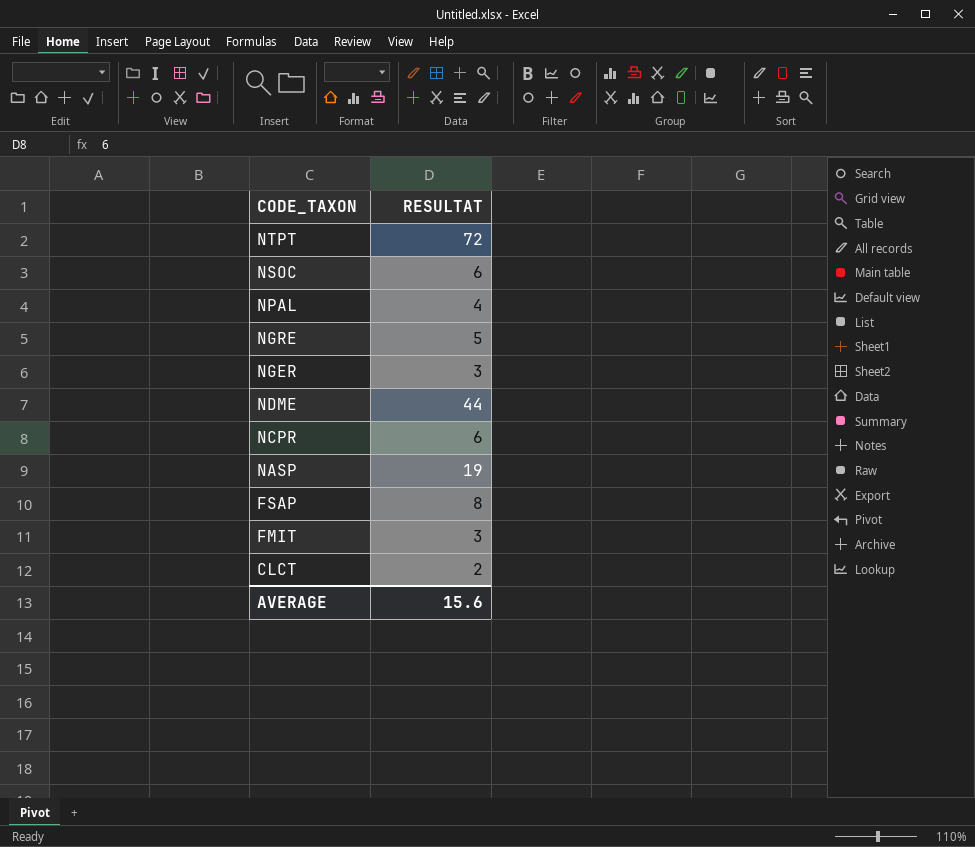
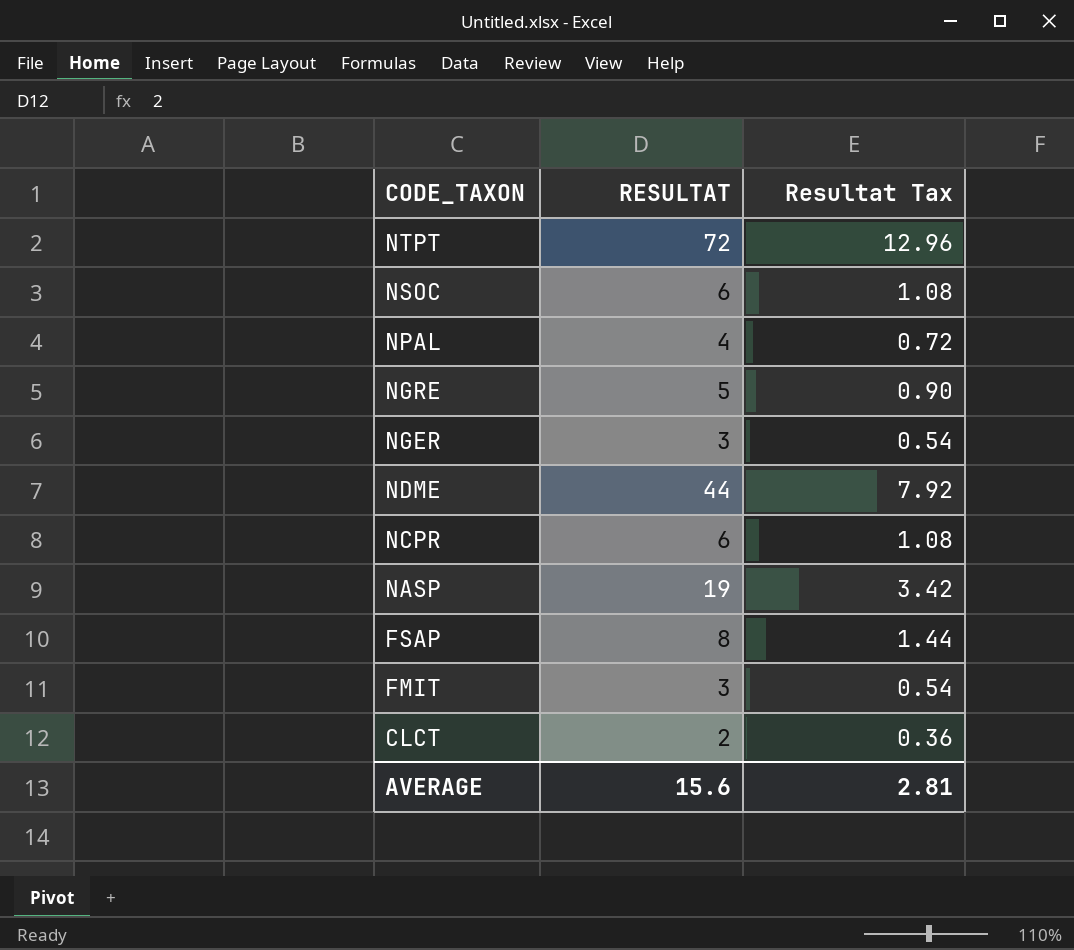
column Resultat Tax | formula: none -> [RESULTAT] * 0.18

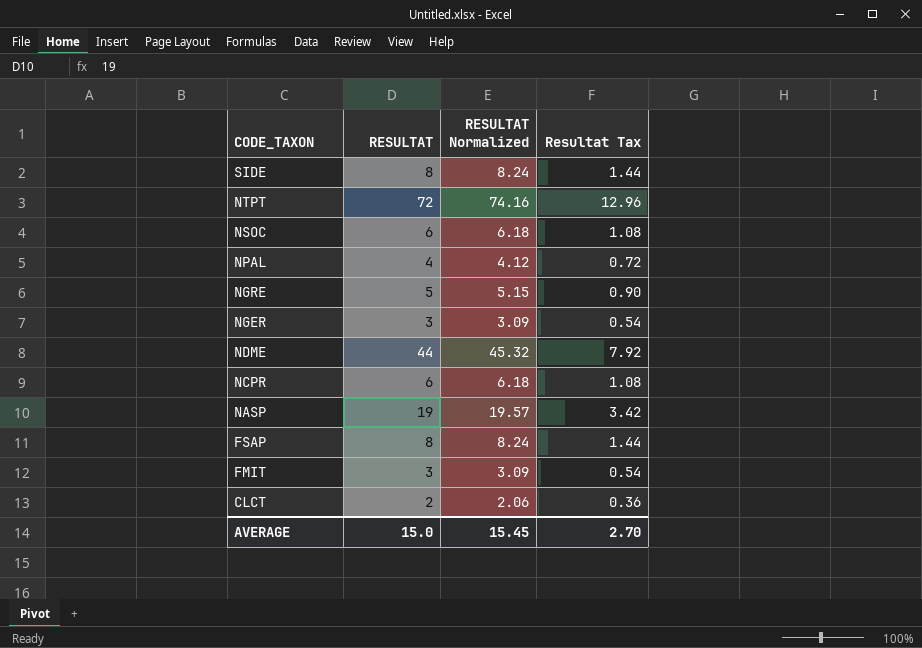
column RESULTAT Normalized | formula: none -> [RESULTAT] * 1.03
row SIDE: none -> 8 | 8.24 | 1.44
AVERAGE | RESULTAT: 15.6 -> 15.0
AVERAGE | Resultat Tax: 2.81 -> 2.70

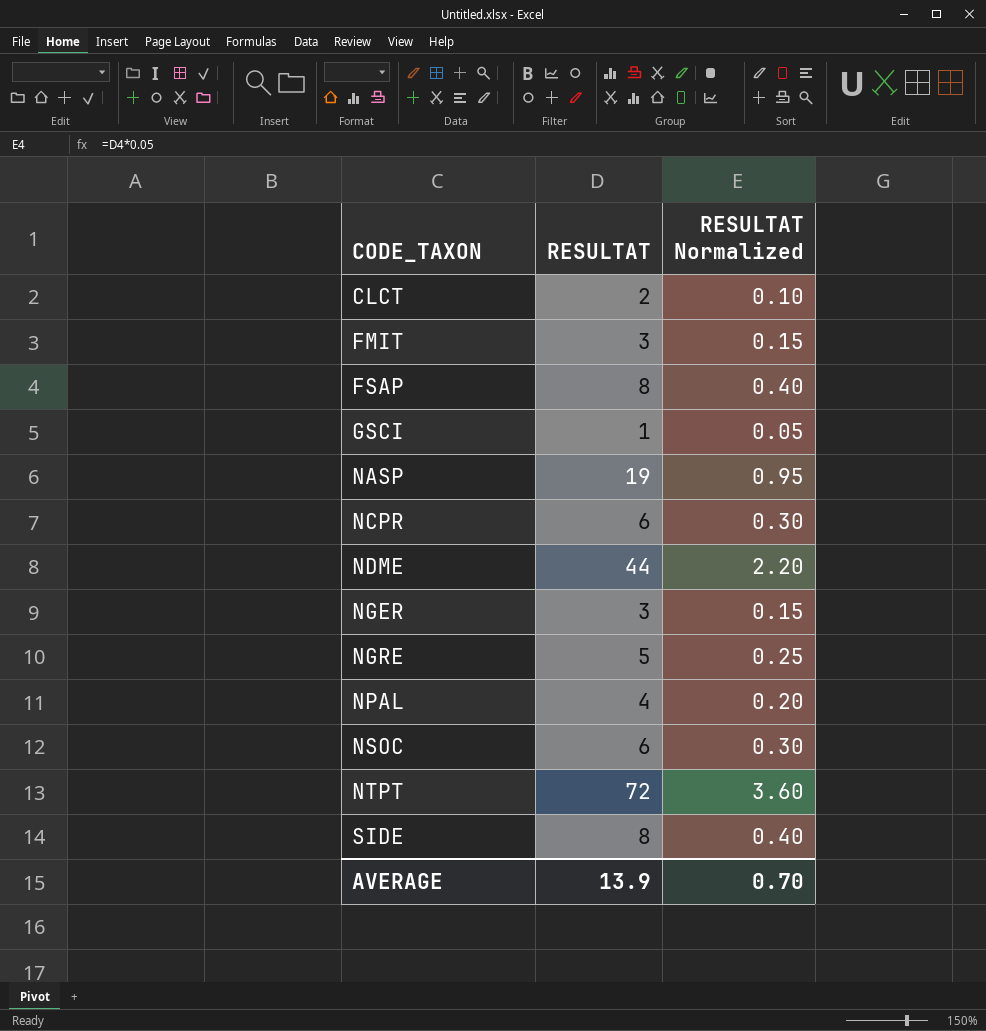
row order: CODE_TAXON descending -> CODE_TAXON ascending
column Resultat Tax | formula: [RESULTAT] * 0.18 -> none
column RESULTAT Normalized | formula: [RESULTAT] * 1.03 -> [RESULTAT] * 0.05
row GSCI: none -> 1 | 0.05
AVERAGE | RESULTAT: 15.0 -> 13.9
AVERAGE | RESULTAT Normalized: 15.45 -> 0.70

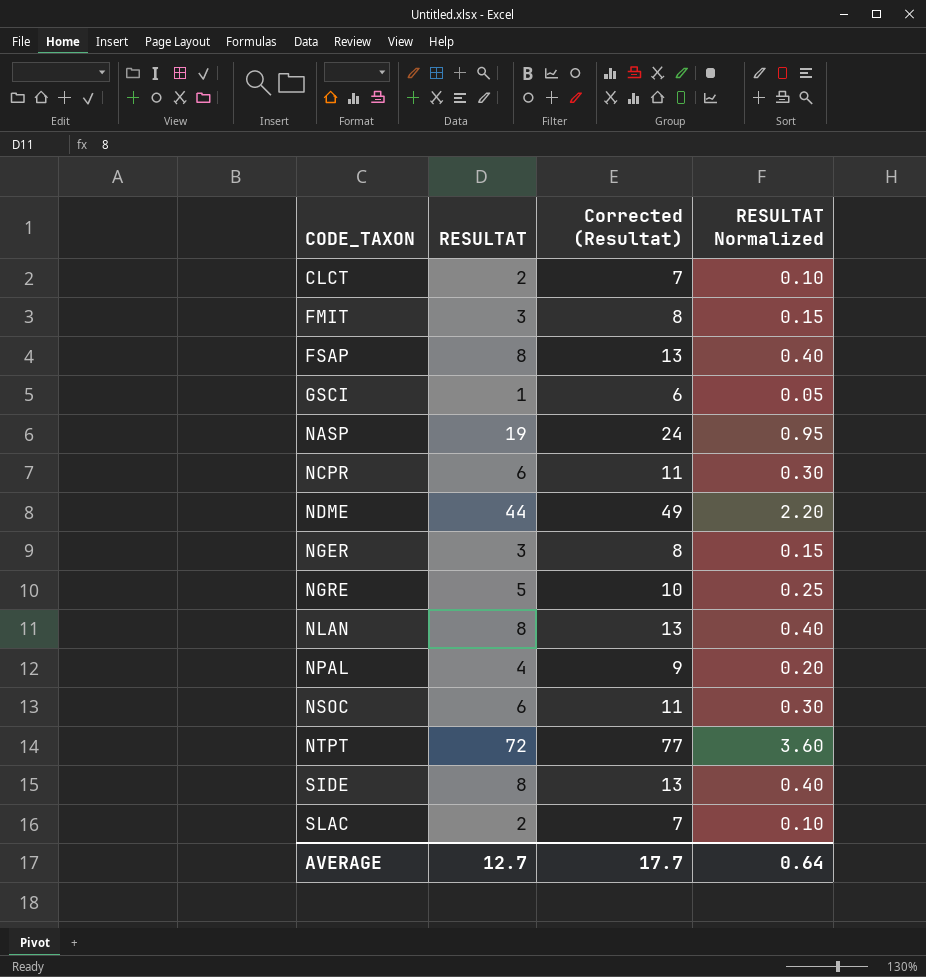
column Corrected (Resultat) | formula: none -> [RESULTAT] + 5
row NLAN: none -> 8 | 13 | 0.40
row SLAC: none -> 2 | 7 | 0.10
AVERAGE | RESULTAT: 13.9 -> 12.7
AVERAGE | RESULTAT Normalized: 0.70 -> 0.64

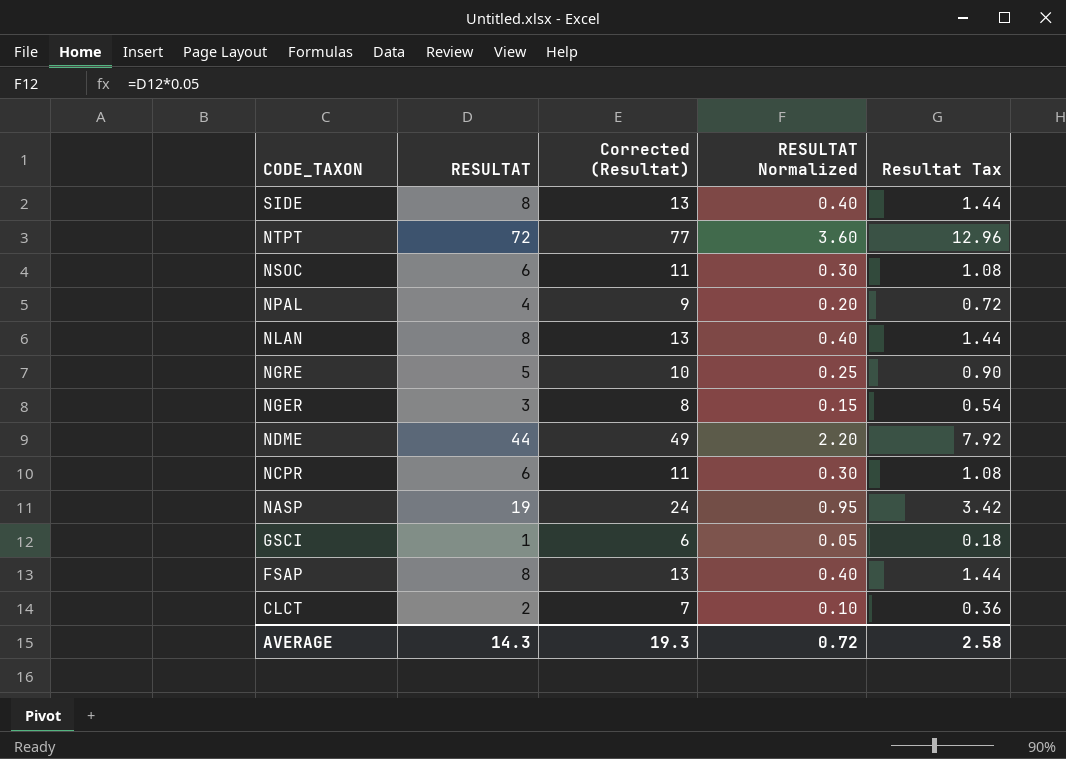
row order: CODE_TAXON ascending -> CODE_TAXON descending
column Resultat Tax | formula: none -> [RESULTAT] * 0.18
row FMIT: 3 | 8 | 0.15 -> none
row SLAC: 2 | 7 | 0.10 -> none
AVERAGE | RESULTAT: 12.7 -> 14.3
AVERAGE | Corrected (Resultat): 17.7 -> 19.3
AVERAGE | RESULTAT Normalized: 0.64 -> 0.72

